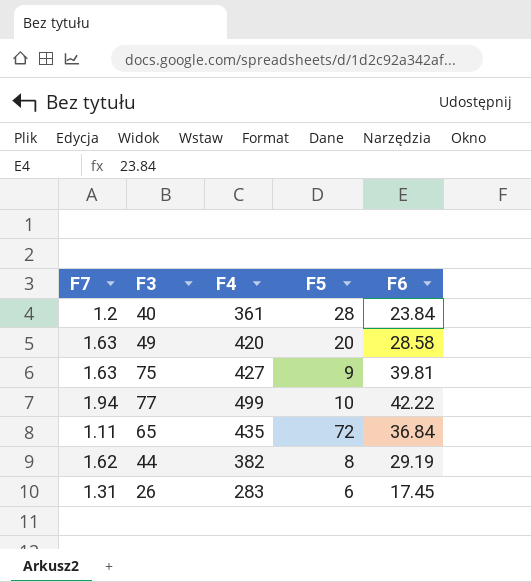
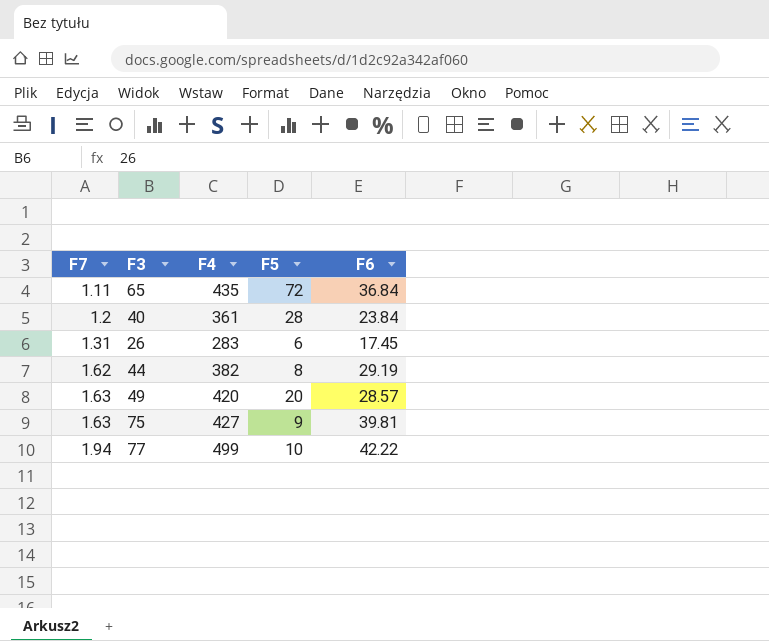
row order: none -> F7 ascending
49 | F6: 28.58 -> 28.57

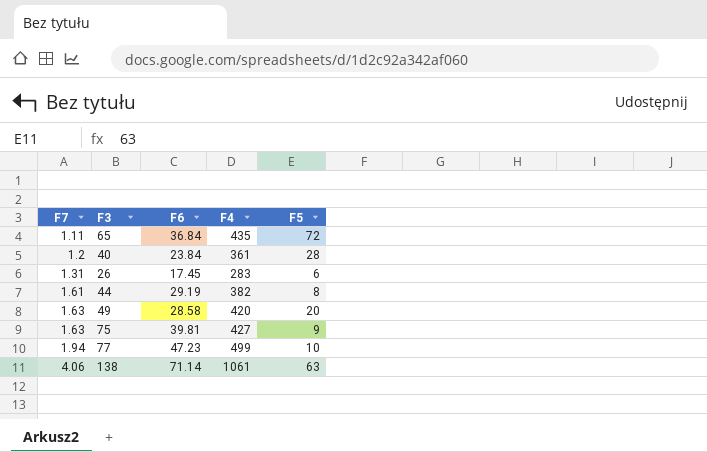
column F6 | position: 5 -> 3
44 | F7: 1.62 -> 1.61
49 | F6: 28.57 -> 28.58
77 | F6: 42.22 -> 47.23
row 138: none -> 4.06 | 71.14 | 1061 | 63

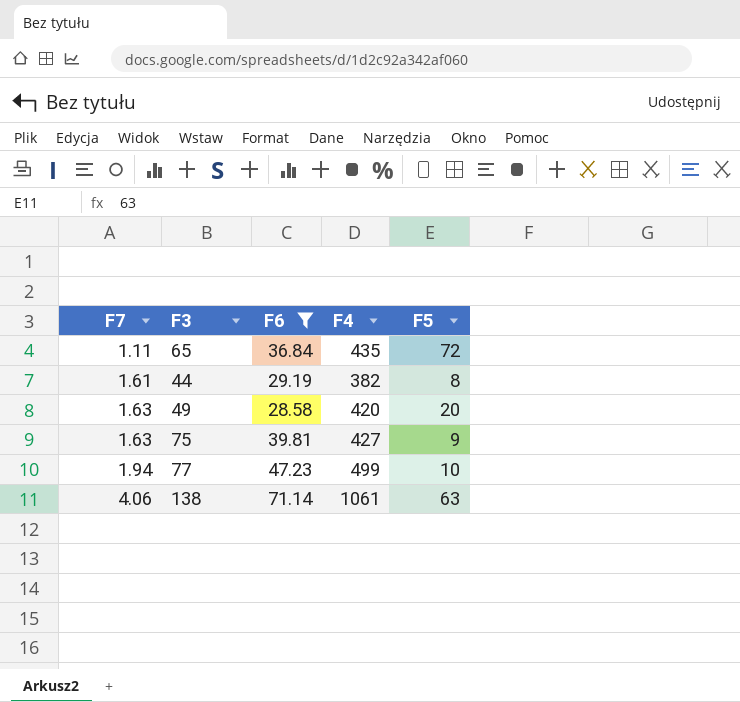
filter: none -> F6 >= 28.58

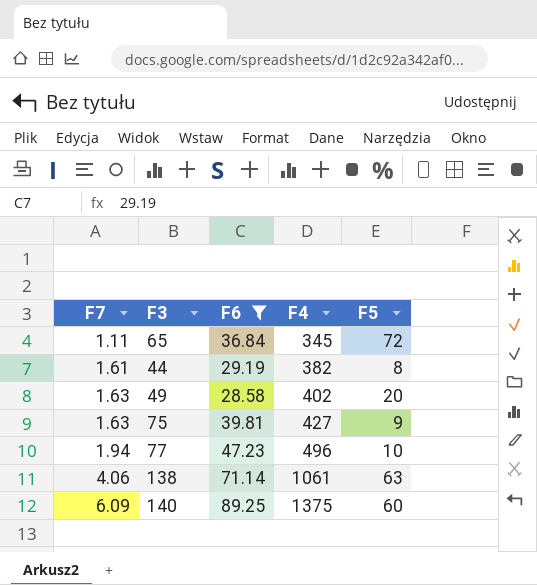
65 | F4: 435 -> 345
49 | F4: 420 -> 402
77 | F4: 499 -> 496
row 140: none -> 6.09 | 89.25 | 1375 | 60

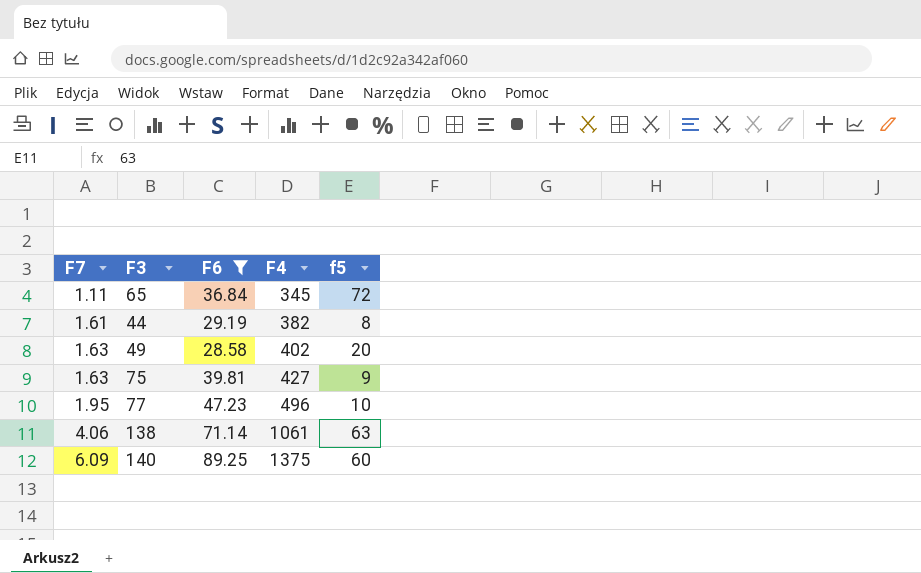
column name: F5 -> f5
77 | F7: 1.94 -> 1.95

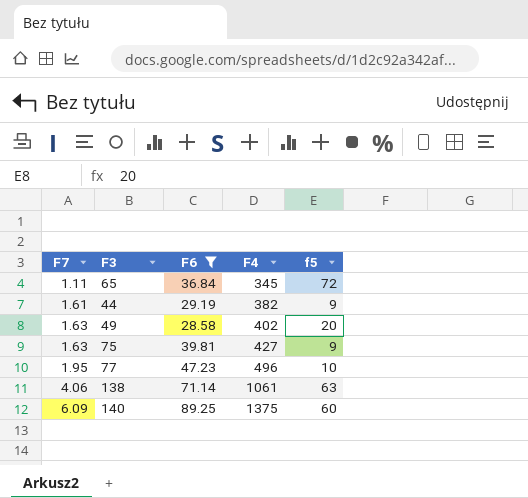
44 | f5: 8 -> 9

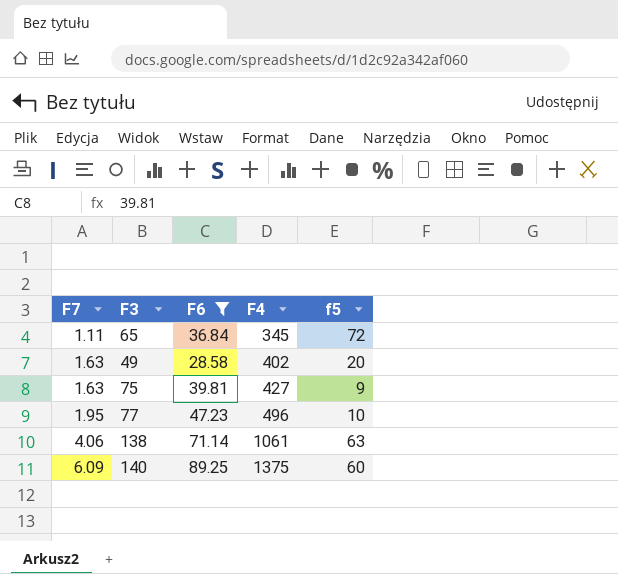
row 44: 1.61 | 29.19 | 382 | 9 -> none

